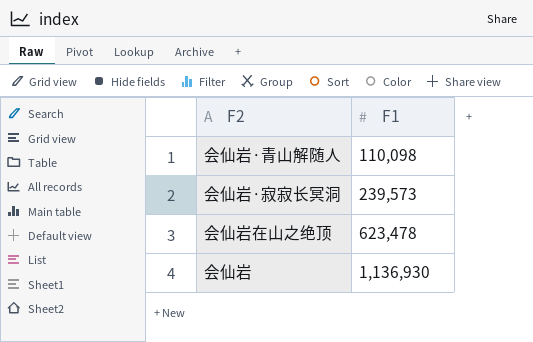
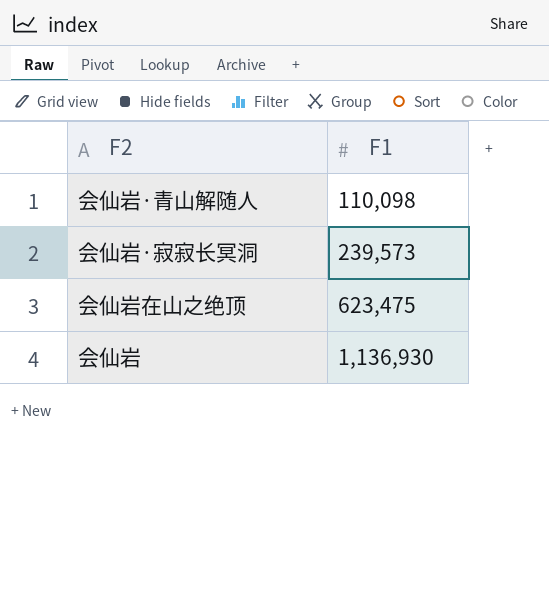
会仙岩在山之绝顶 | F1: 623,478 -> 623,475

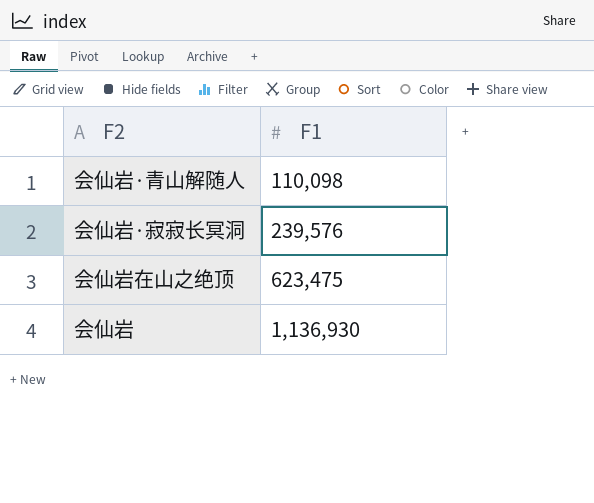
会仙岩·寂寂长冥洞 | F1: 239,573 -> 239,576

